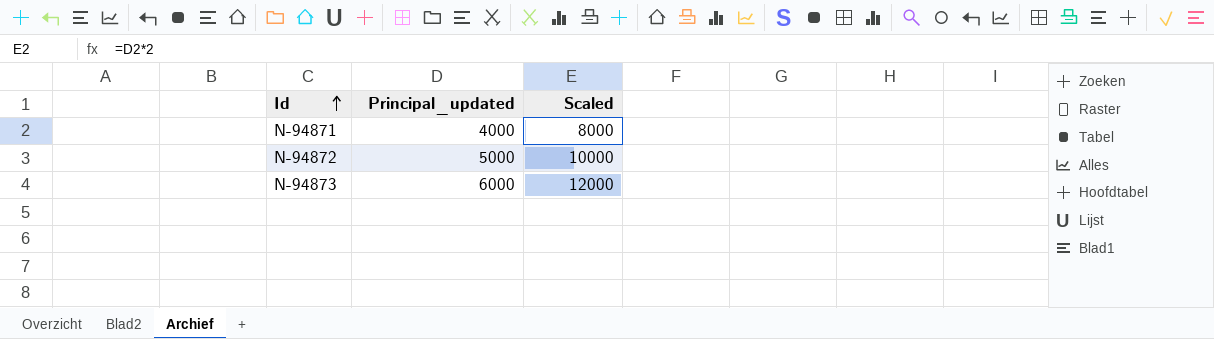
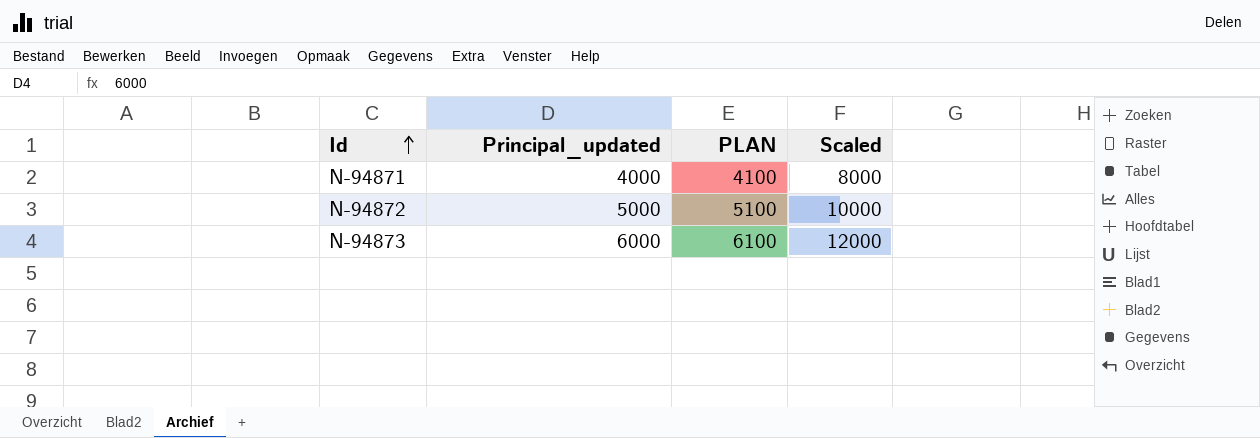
column PLAN | formula: none -> [Principal_updated] + 100

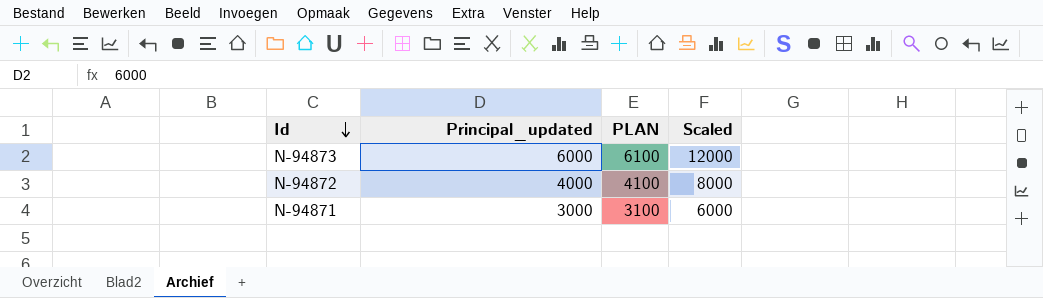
row order: Id ascending -> Id descending
N-94872 | Principal_updated: 5000 -> 4000
N-94872 | PLAN: 5100 -> 4100
N-94872 | Scaled: 10000 -> 8000
N-94871 | Principal_updated: 4000 -> 3000
N-94871 | PLAN: 4100 -> 3100
N-94871 | Scaled: 8000 -> 6000

